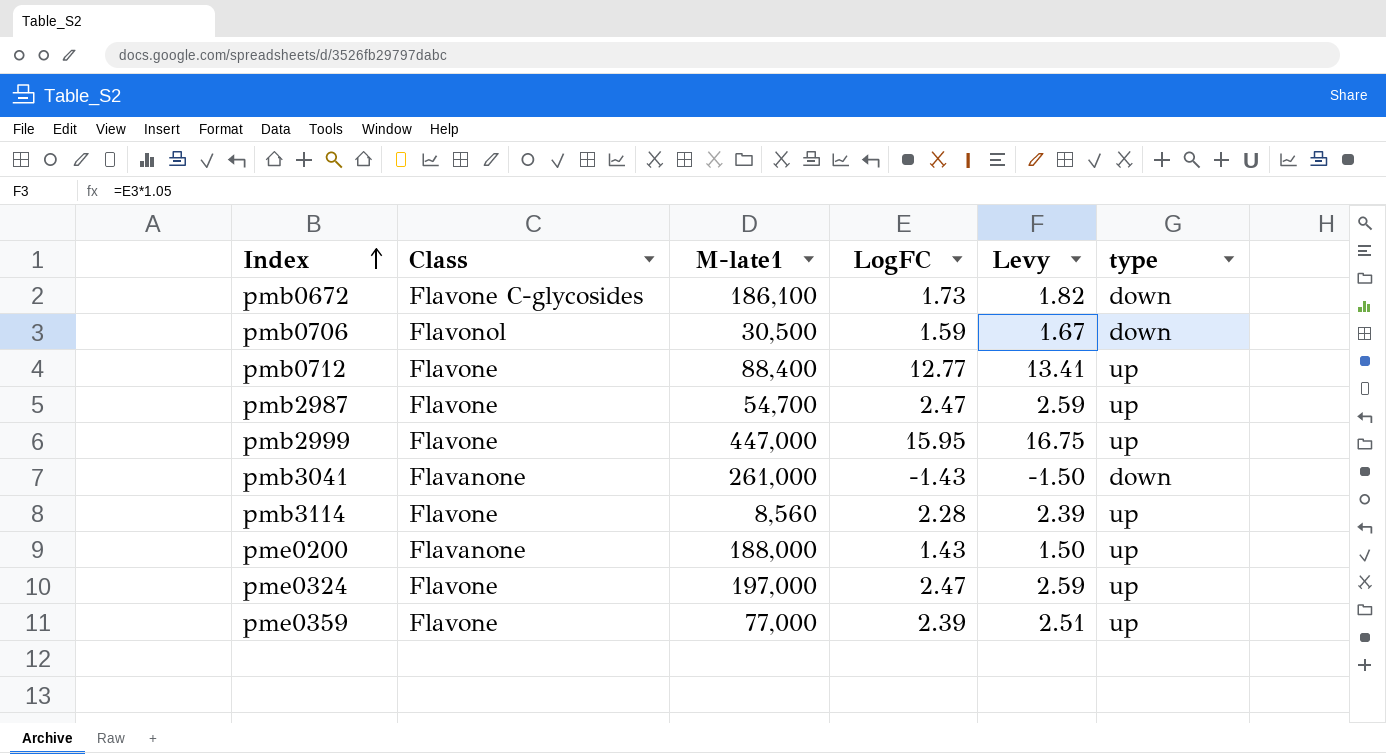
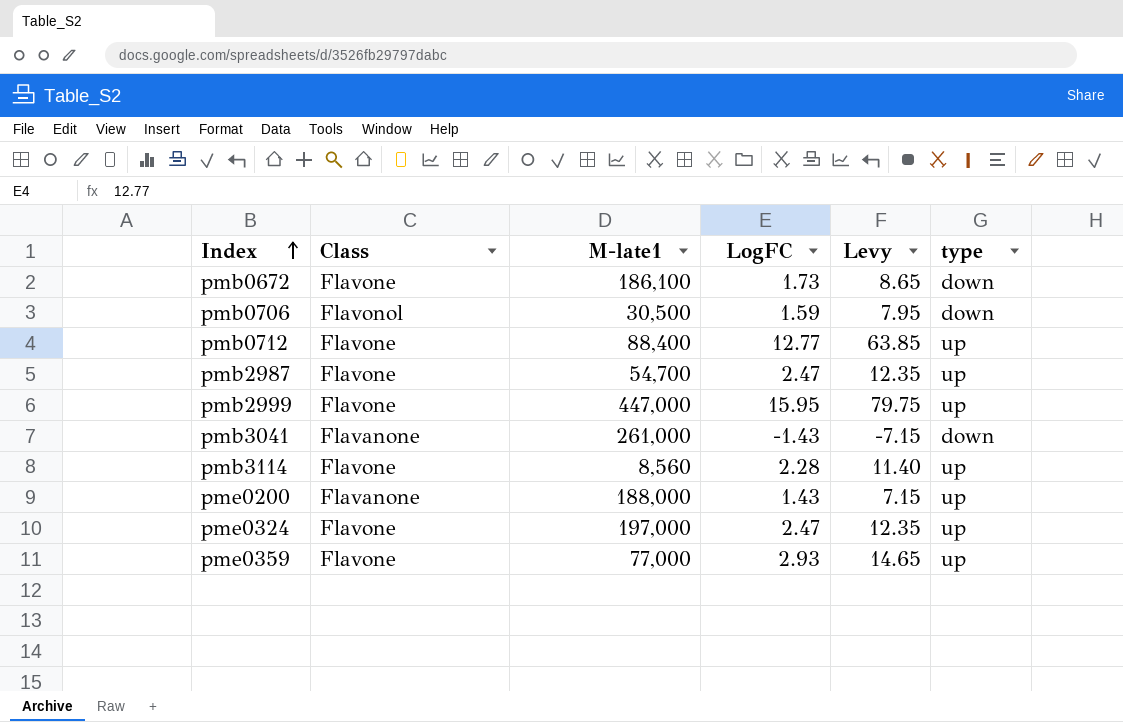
column Levy | formula: [LogFC] * 1.05 -> [LogFC] * 5
pmb0672 | Class: Flavone C-glycosides -> Flavone
pme0359 | LogFC: 2.39 -> 2.93

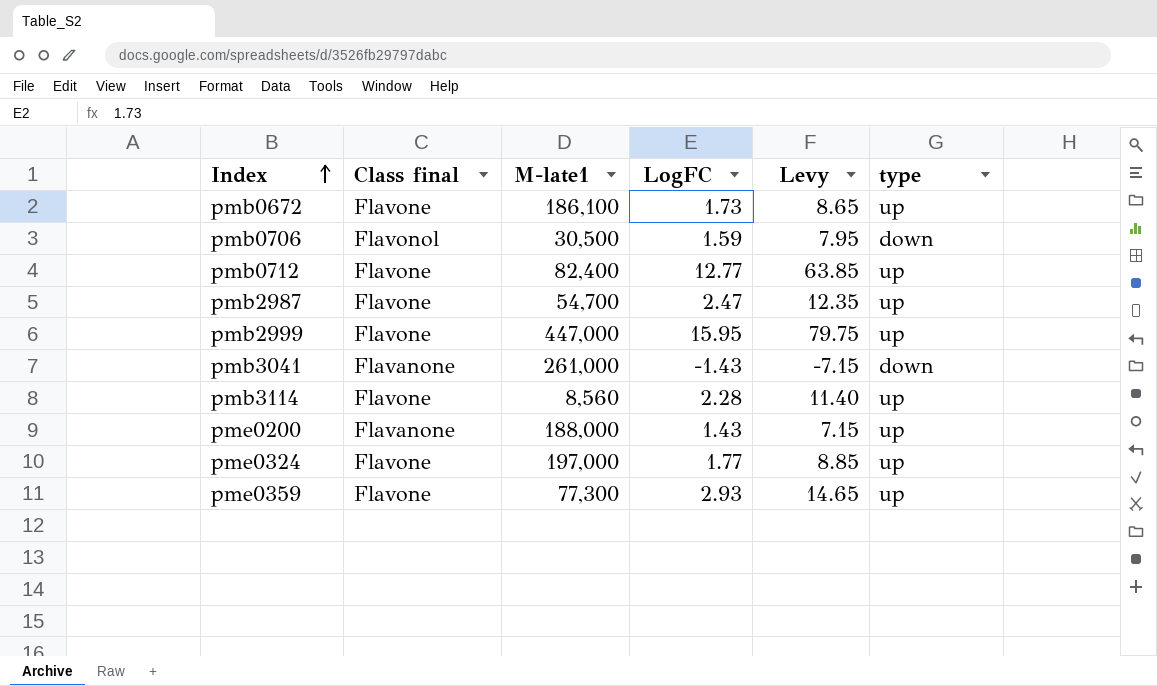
column name: Class -> Class final
pmb0672 | type: down -> up
pmb0712 | M-late1: 88,400 -> 82,400
pme0324 | LogFC: 2.47 -> 1.77
pme0324 | Levy: 12.35 -> 8.85
pme0359 | M-late1: 77,000 -> 77,300

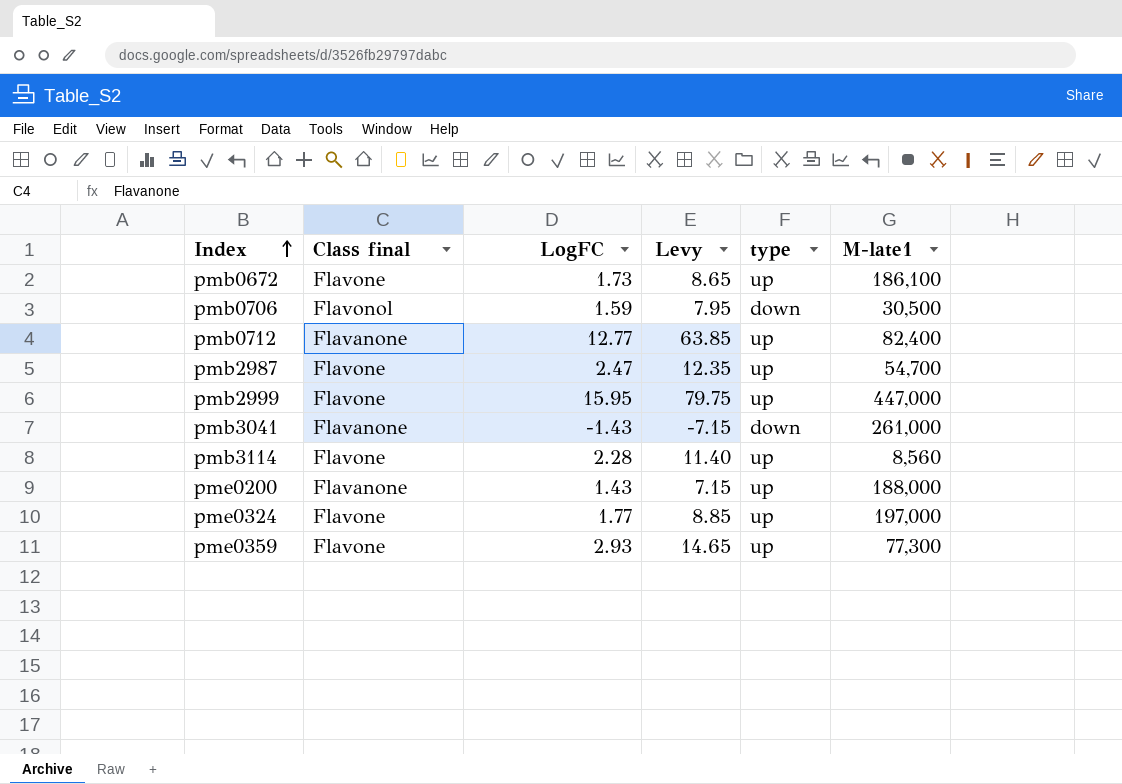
column M-late1 | position: 3 -> 6
pmb0712 | Class final: Flavone -> Flavanone

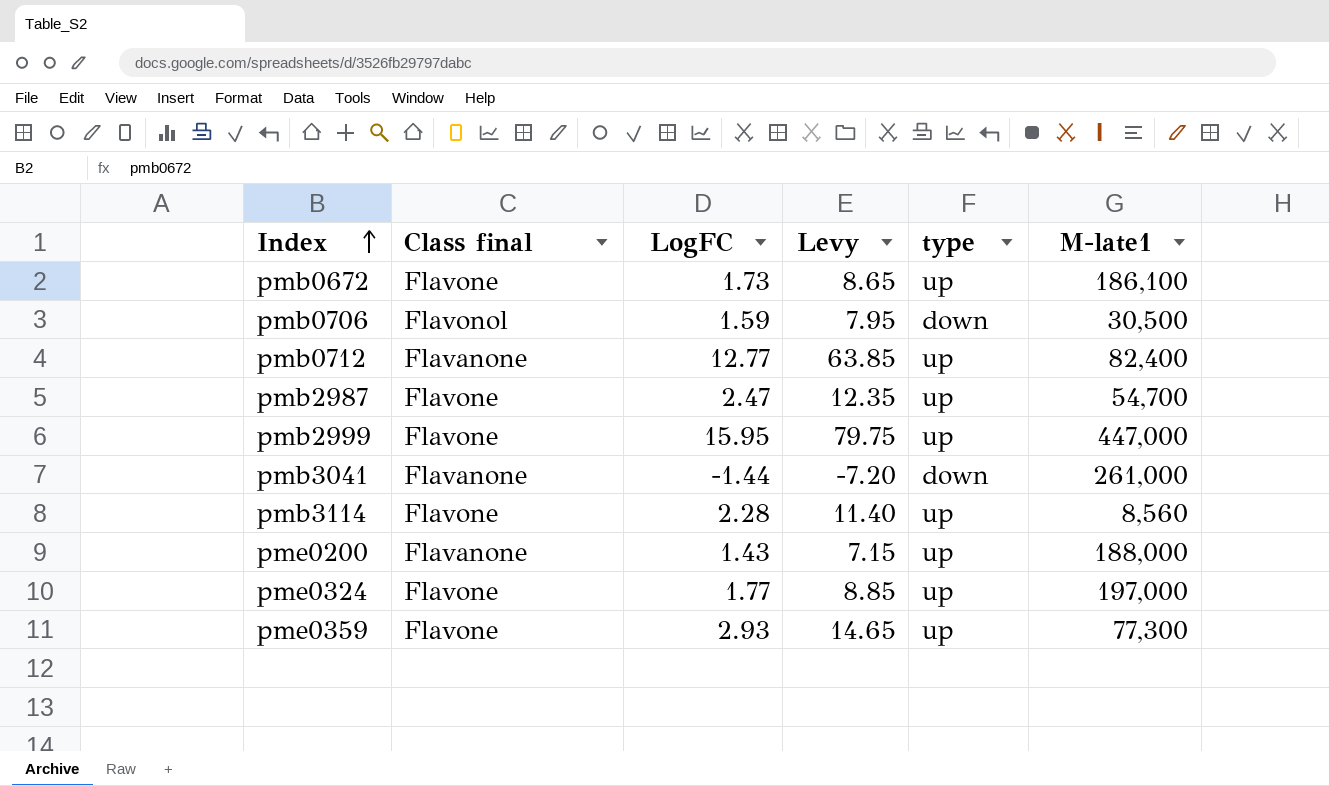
pmb3041 | LogFC: -1.43 -> -1.44
pmb3041 | Levy: -7.15 -> -7.20

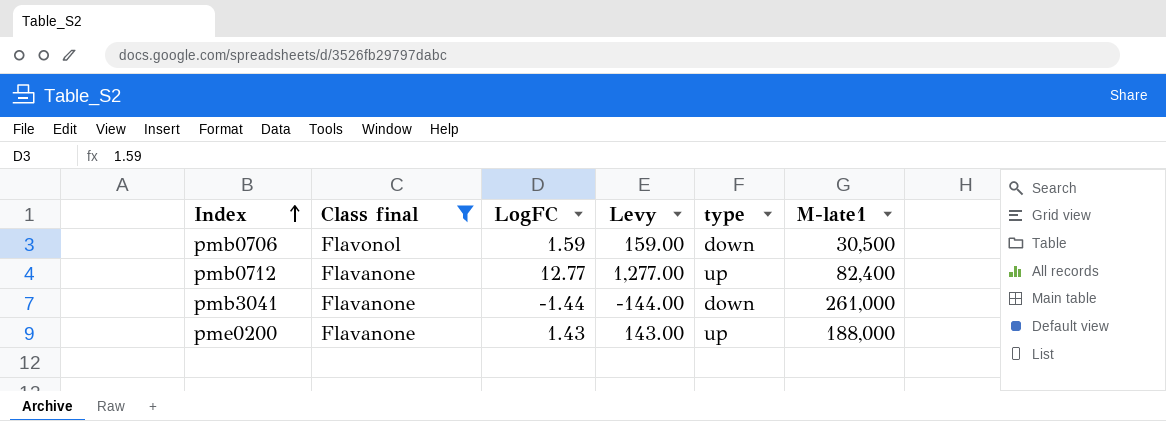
filter: none -> Class final != Flavone
column Levy | formula: [LogFC] * 5 -> [LogFC] * 100

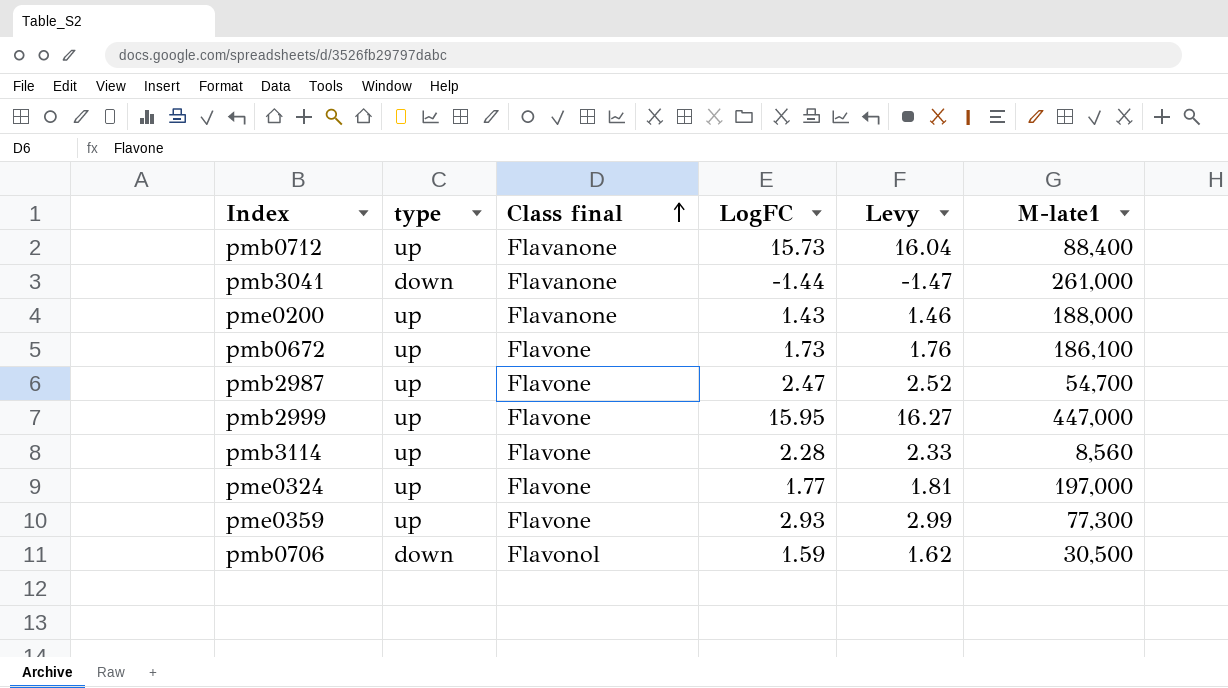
filter: Class final != Flavone -> none
row order: Index ascending -> Class final ascending
column type | position: 5 -> 2
column Levy | formula: [LogFC] * 100 -> [LogFC] * 1.02
pmb0712 | LogFC: 12.77 -> 15.73
pmb0712 | M-late1: 82,400 -> 88,400

